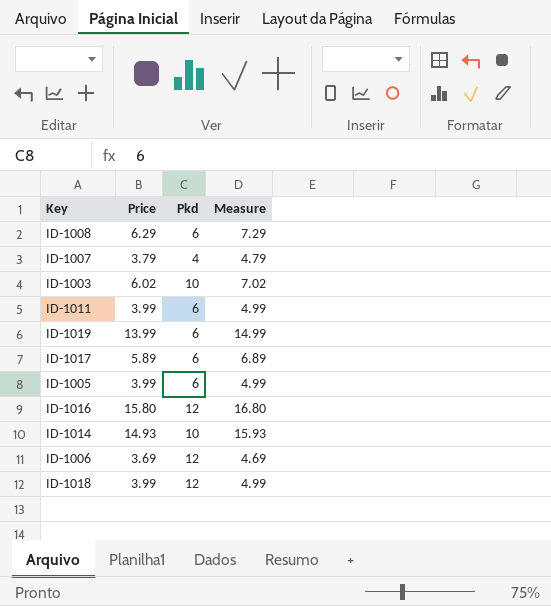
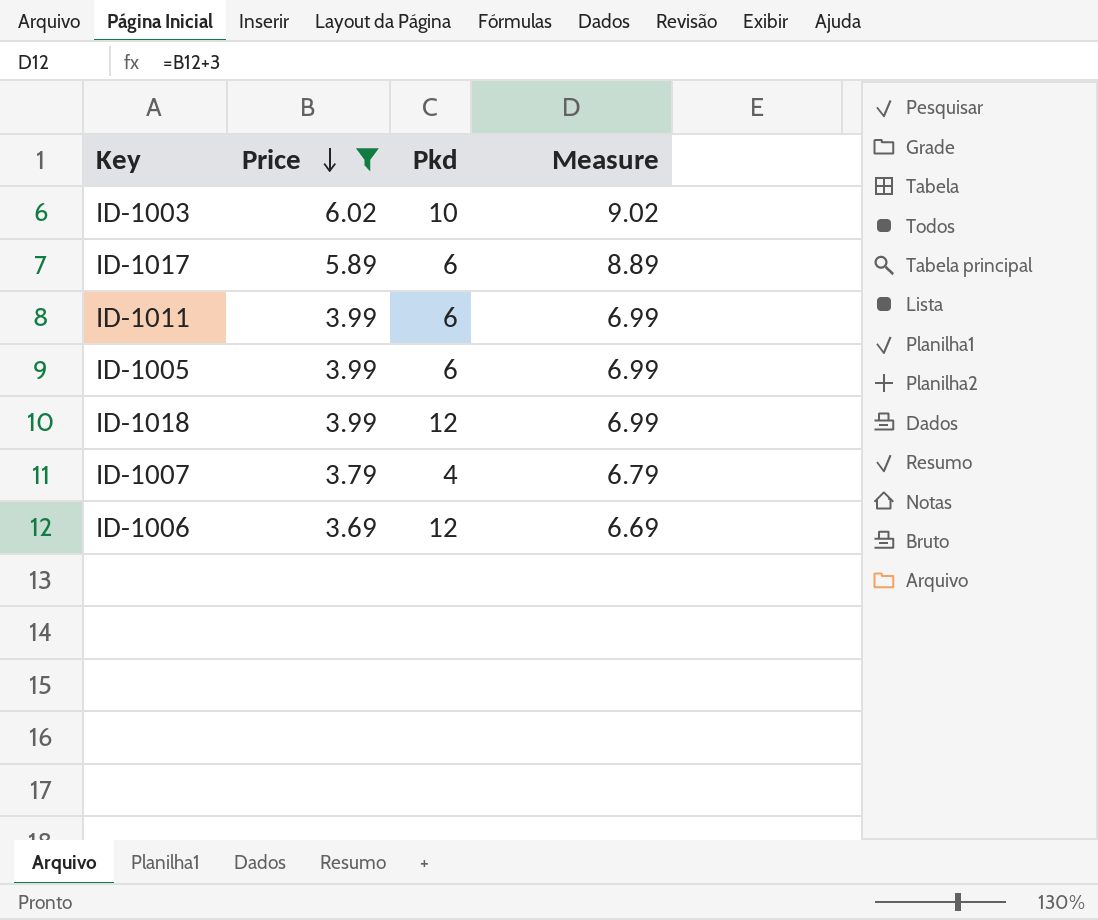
filter: none -> Price <= 6.02
row order: none -> Price descending
column Measure | formula: [Price] + 1 -> [Price] + 3

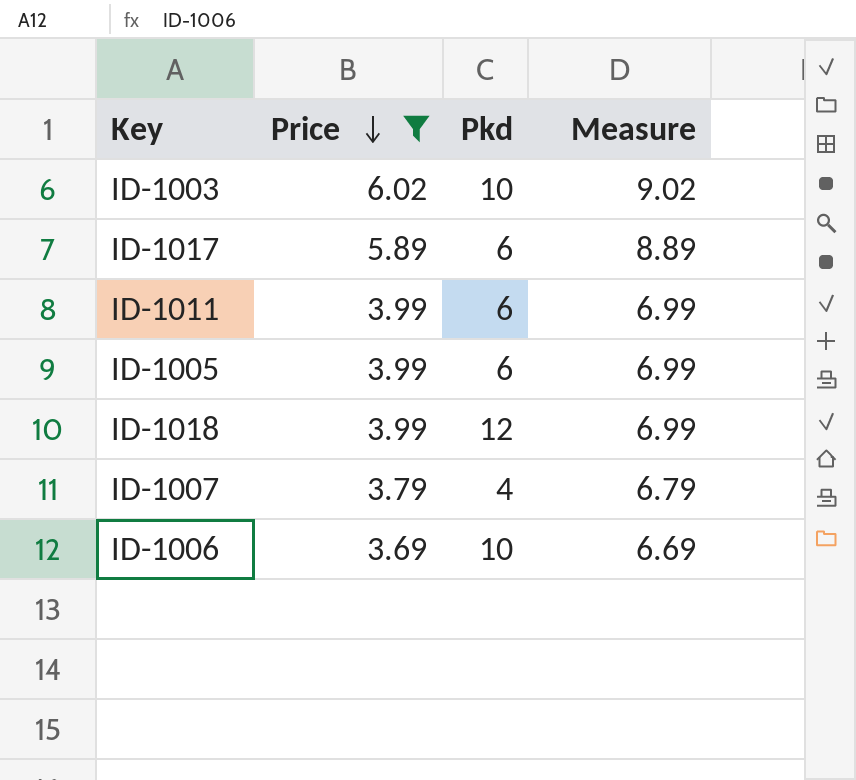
ID-1006 | Pkd: 12 -> 10

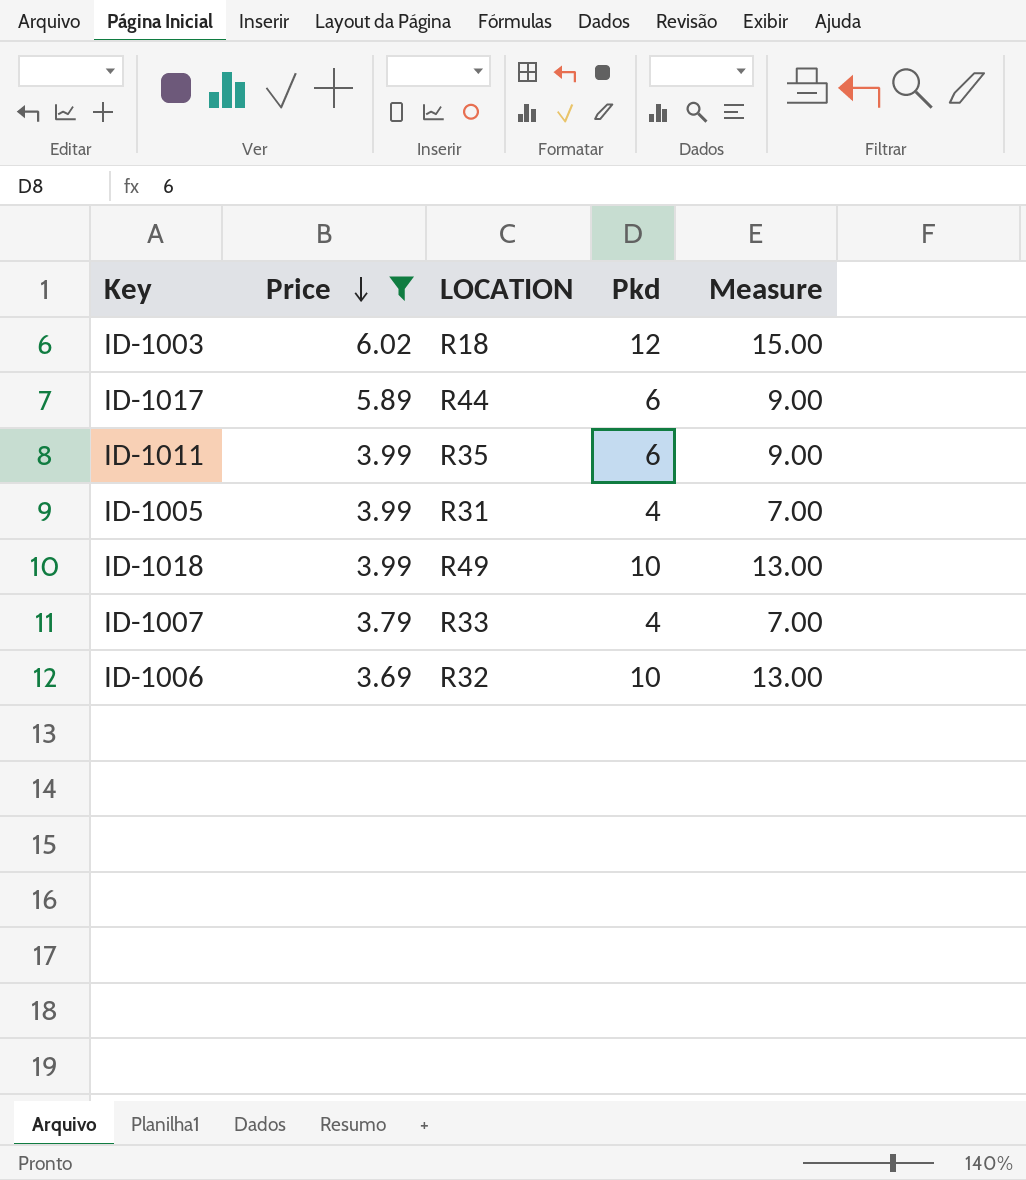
column LOCATION | position: none -> 3
column Measure | formula: [Price] + 3 -> [Pkd] + 3
ID-1003 | Pkd: 10 -> 12
ID-1005 | Pkd: 6 -> 4
ID-1018 | Pkd: 12 -> 10

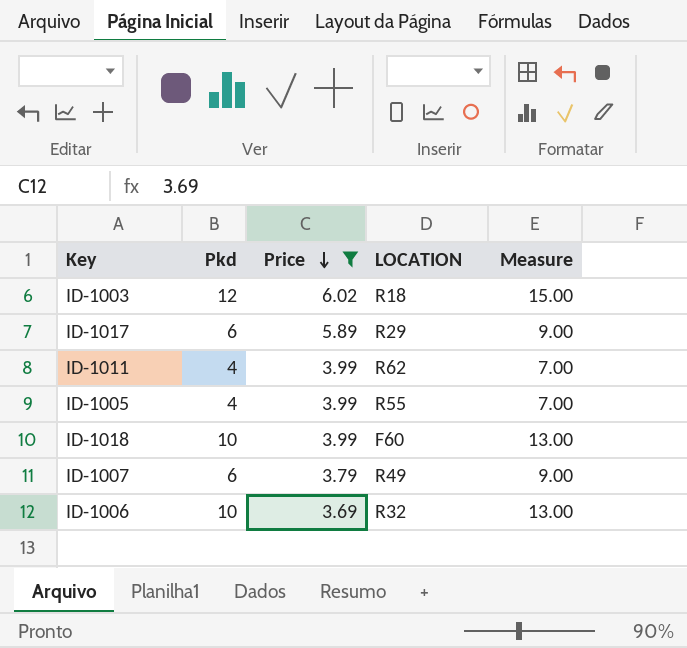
column Pkd | position: 4 -> 2
ID-1017 | LOCATION: R44 -> R29
ID-1011 | Pkd: 6 -> 4
ID-1011 | LOCATION: R35 -> R62
ID-1011 | Measure: 9.00 -> 7.00
ID-1005 | LOCATION: R31 -> R55
ID-1018 | LOCATION: R49 -> F60
ID-1007 | Pkd: 4 -> 6
ID-1007 | LOCATION: R33 -> R49
ID-1007 | Measure: 7.00 -> 9.00

